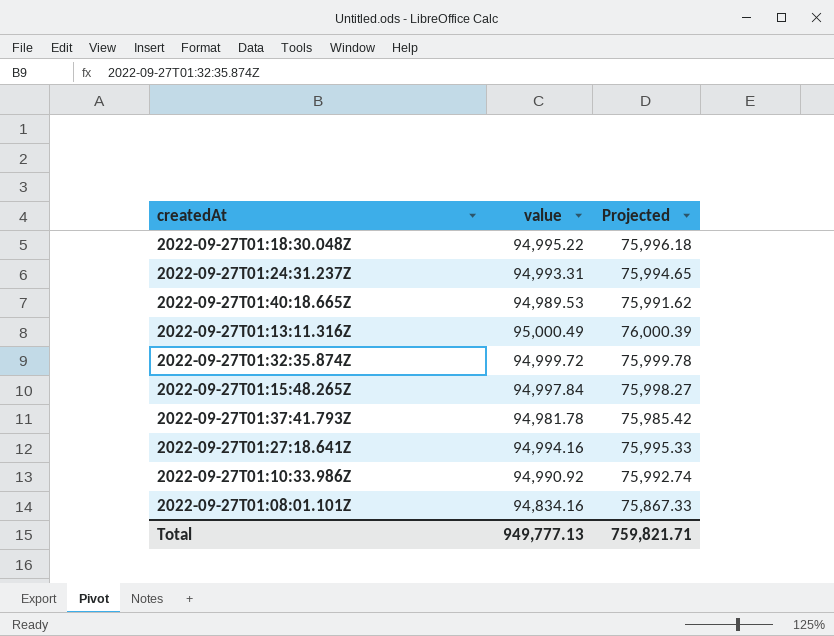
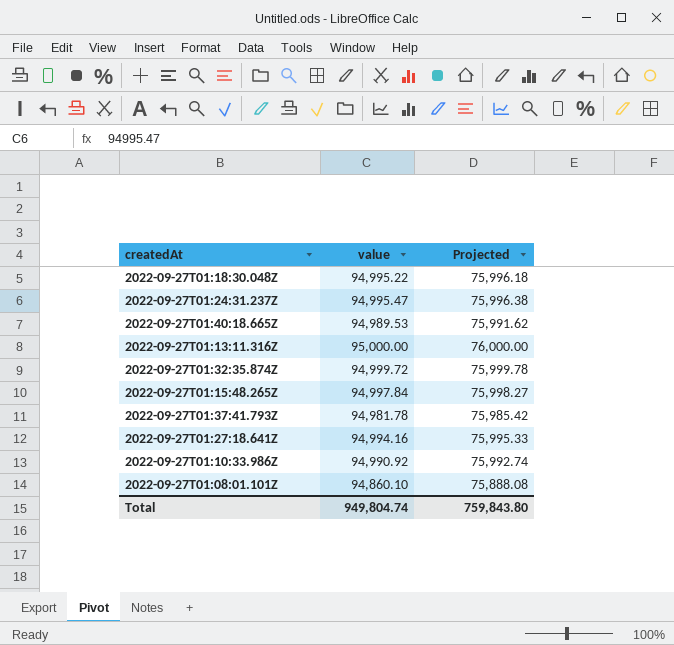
2022-09-27T01:24:31.237Z | value: 94,993.31 -> 94,995.47
2022-09-27T01:24:31.237Z | Projected: 75,994.65 -> 75,996.38
2022-09-27T01:13:11.316Z | value: 95,000.49 -> 95,000.00
2022-09-27T01:13:11.316Z | Projected: 76,000.39 -> 76,000.00
2022-09-27T01:08:01.101Z | value: 94,834.16 -> 94,860.10
2022-09-27T01:08:01.101Z | Projected: 75,867.33 -> 75,888.08
Total | value: 949,777.13 -> 949,804.74
Total | Projected: 759,821.71 -> 759,843.80

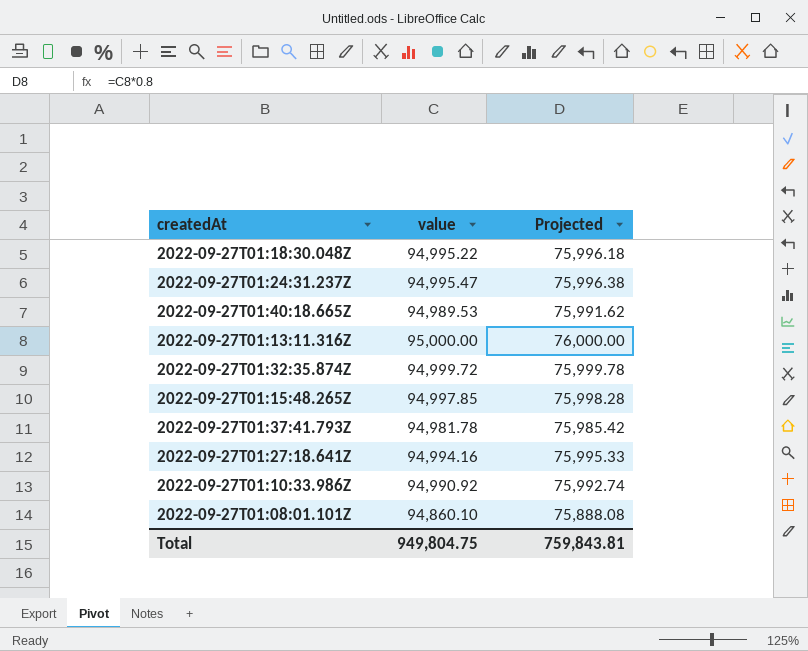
2022-09-27T01:15:48.265Z | value: 94,997.84 -> 94,997.85
2022-09-27T01:15:48.265Z | Projected: 75,998.27 -> 75,998.28
Total | value: 949,804.74 -> 949,804.75
Total | Projected: 759,843.80 -> 759,843.81

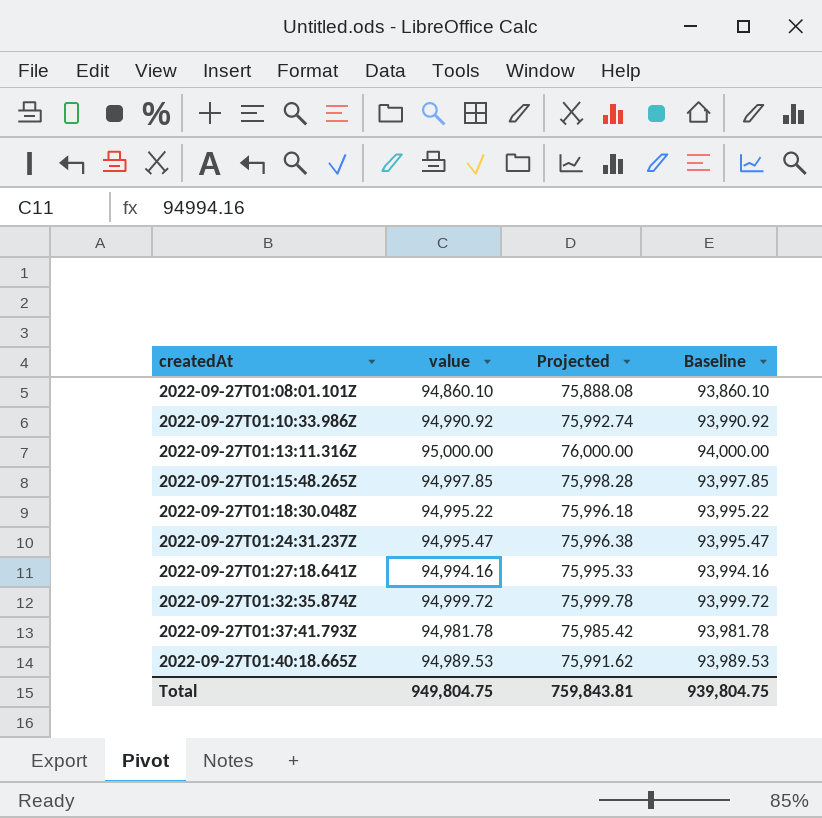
row order: none -> createdAt ascending
column Baseline | formula: none -> [value] - 1000

